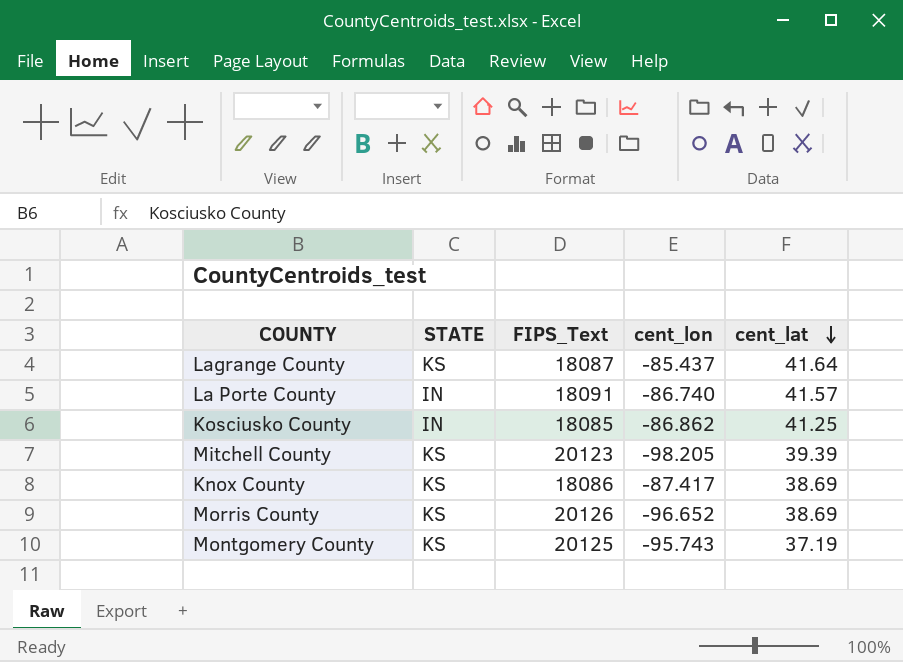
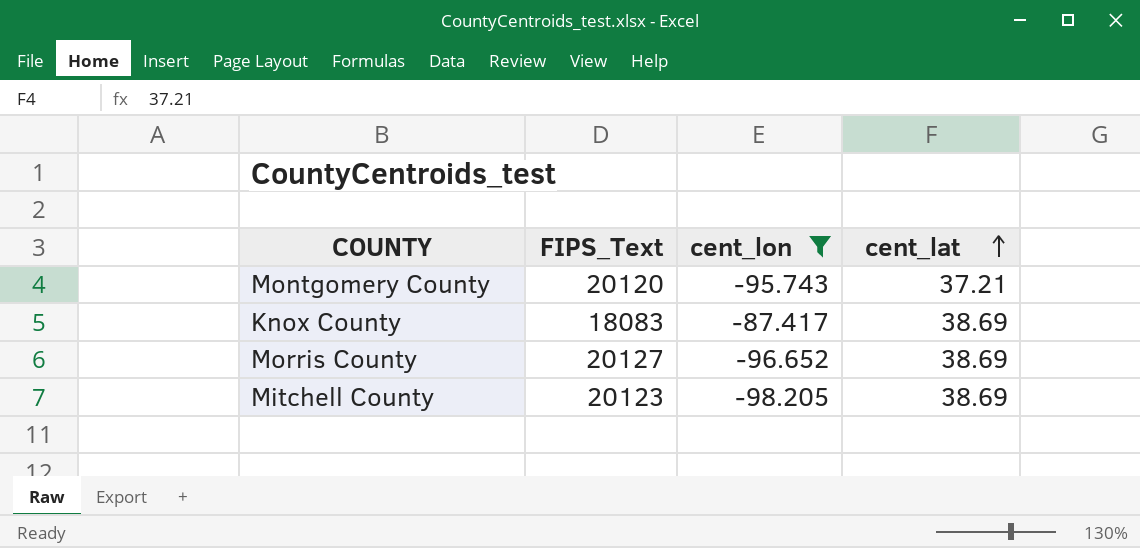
filter: none -> cent_lon <= -87.417
row order: cent_lat descending -> cent_lat ascending
column STATE | position: 2 -> none
Montgomery County | FIPS_Text: 20125 -> 20120
Montgomery County | cent_lat: 37.19 -> 37.21
Knox County | FIPS_Text: 18086 -> 18083
Morris County | FIPS_Text: 20126 -> 20127
Mitchell County | cent_lat: 39.39 -> 38.69

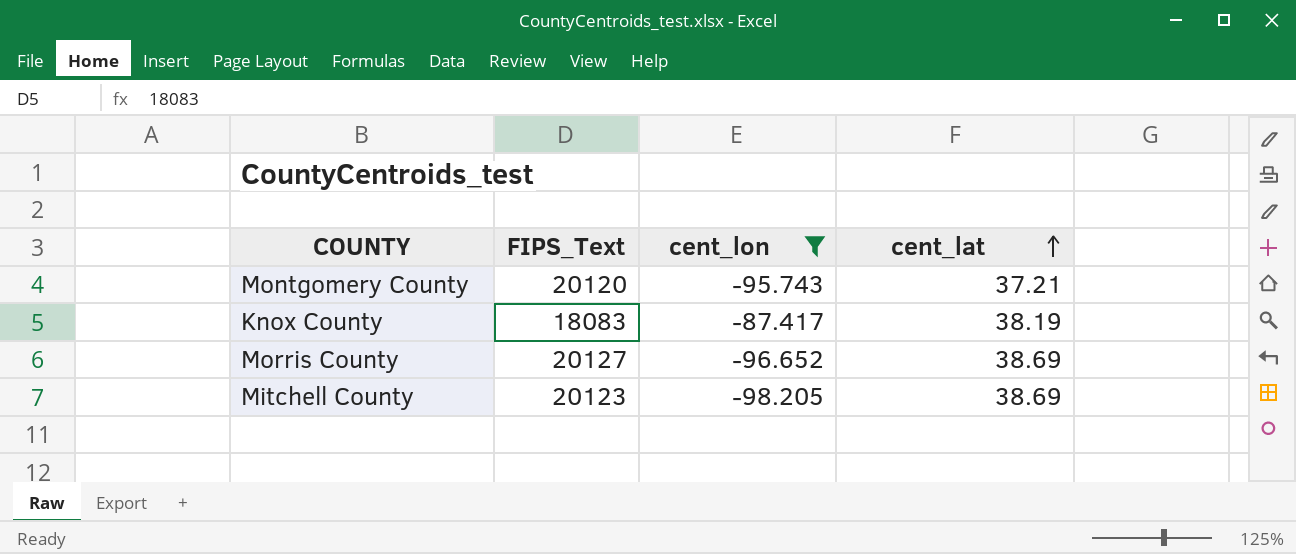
Knox County | cent_lat: 38.69 -> 38.19

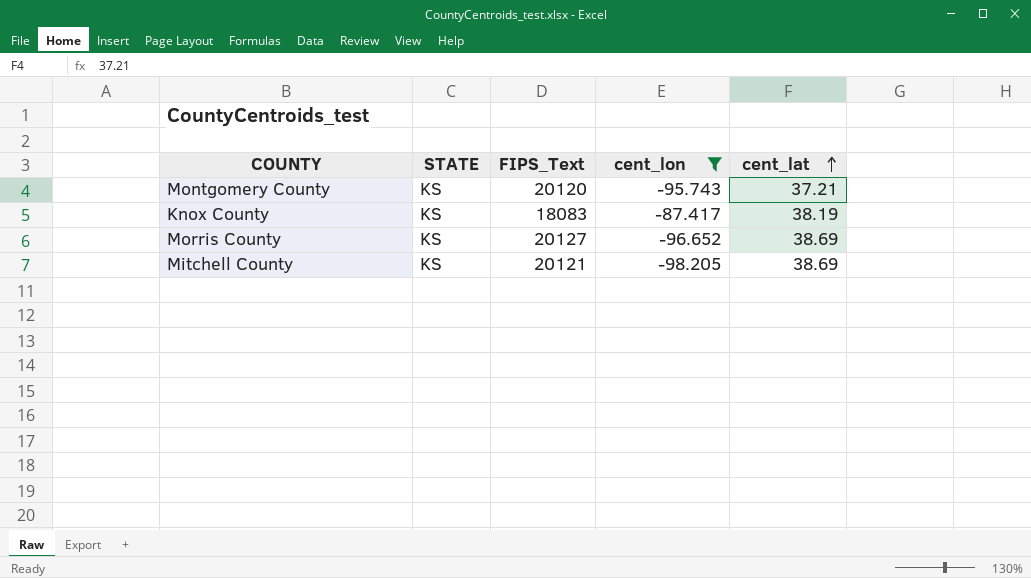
column STATE | position: none -> 2
Mitchell County | FIPS_Text: 20123 -> 20121

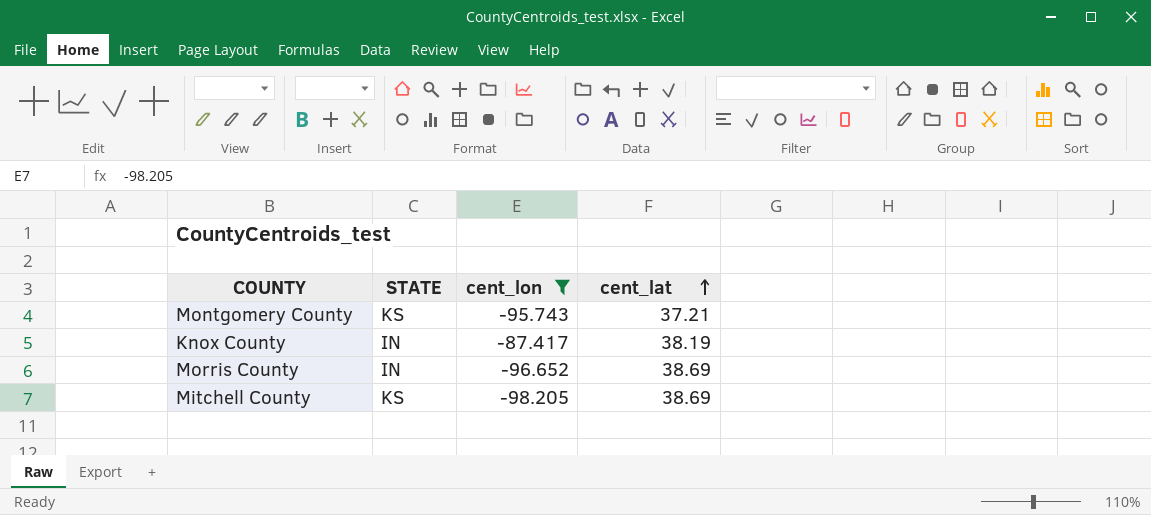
column FIPS_Text | position: 3 -> none
Knox County | STATE: KS -> IN
Morris County | STATE: KS -> IN

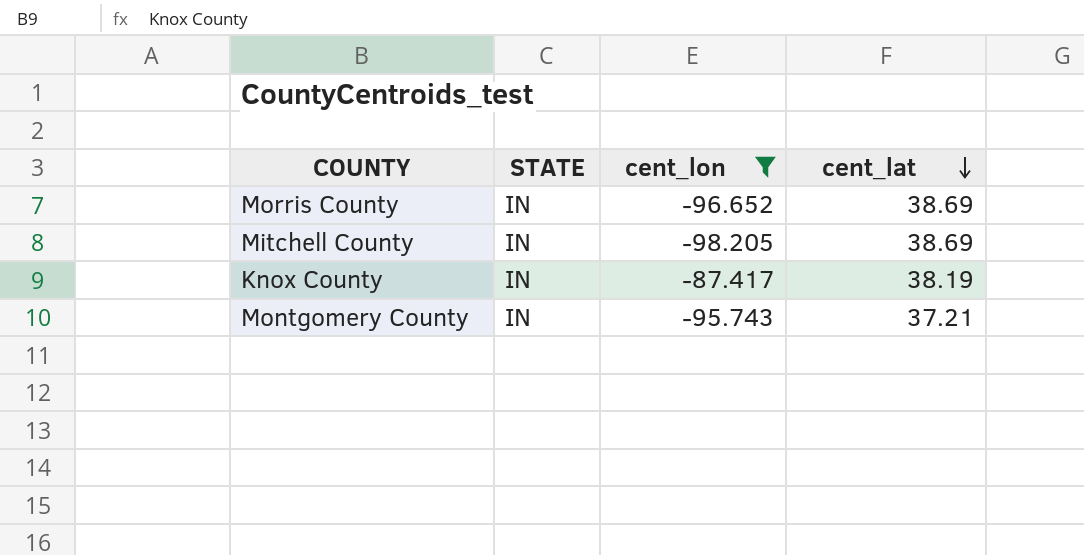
row order: cent_lat ascending -> cent_lat descending
Mitchell County | STATE: KS -> IN
Montgomery County | STATE: KS -> IN

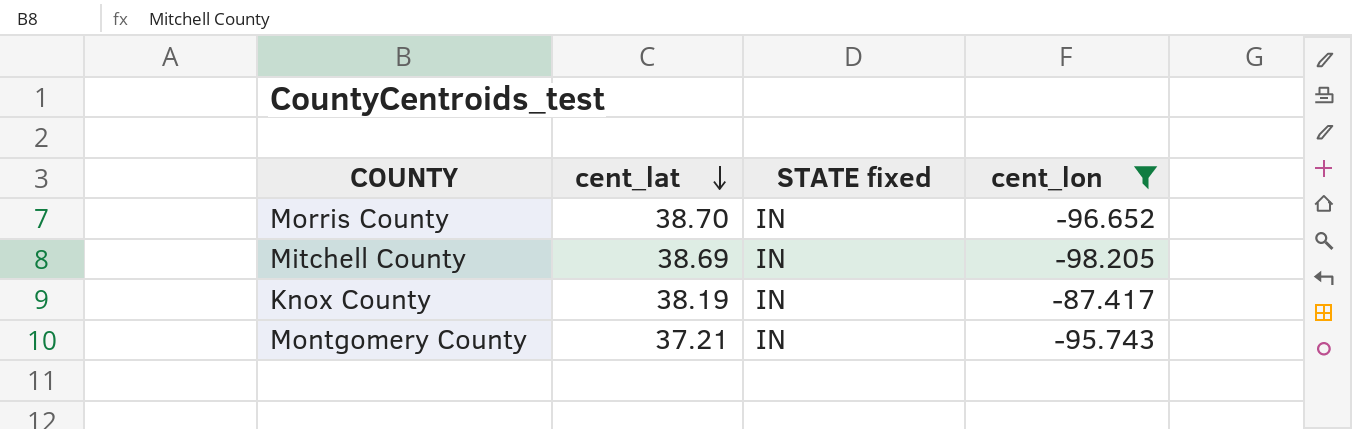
column cent_lat | position: 4 -> 2
column name: STATE -> STATE fixed
Morris County | cent_lat: 38.69 -> 38.70

